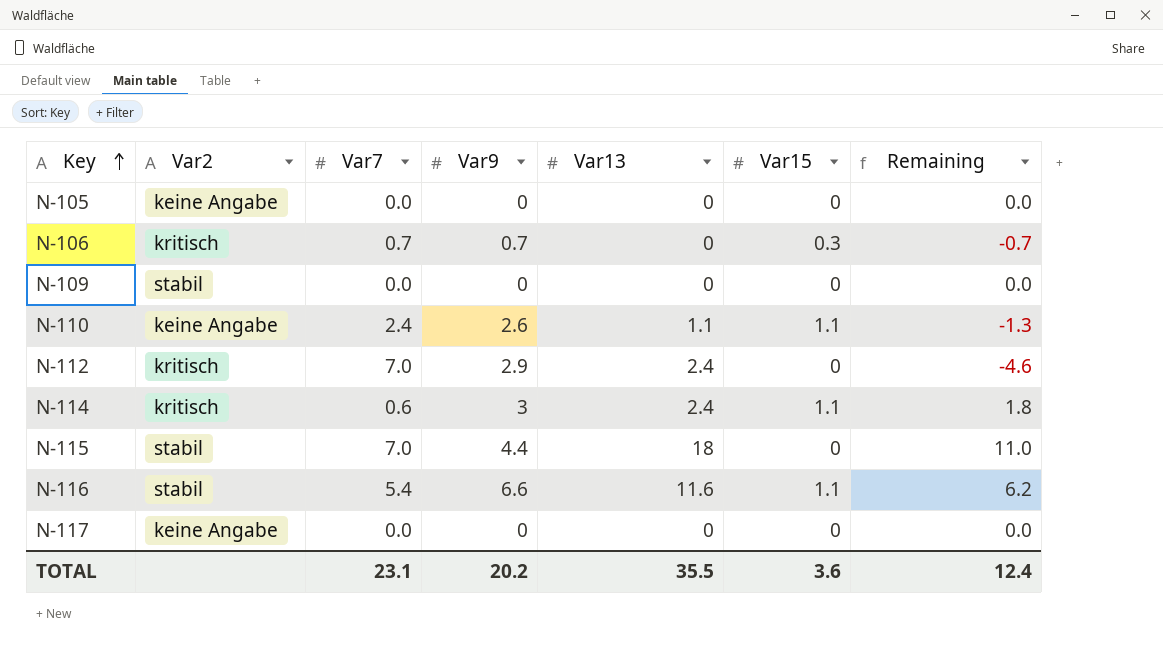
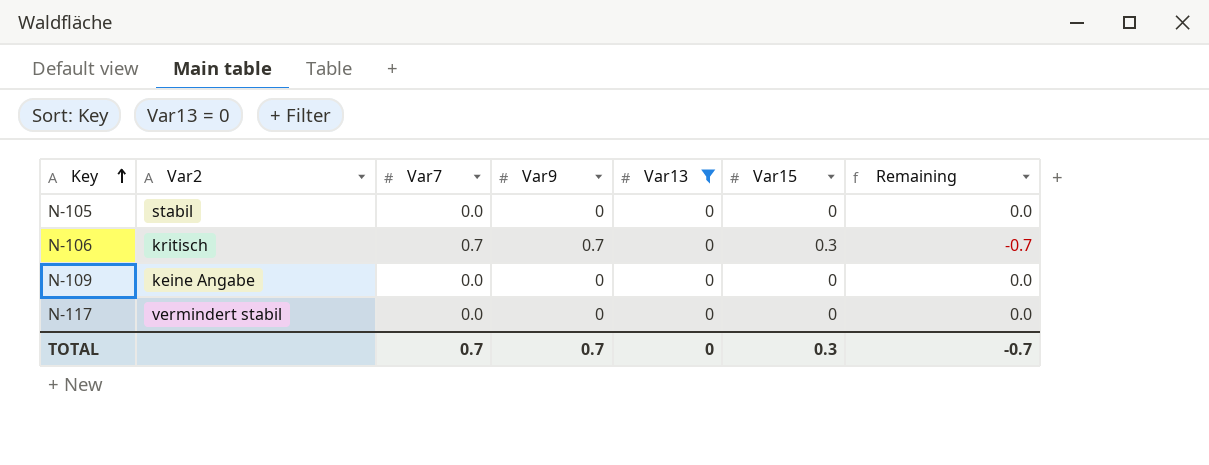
filter: none -> Var13 = 0
N-105 | Var2: keine Angabe -> stabil
N-109 | Var2: stabil -> keine Angabe
N-117 | Var2: keine Angabe -> vermindert stabil
TOTAL | Var7: 23.1 -> 0.7
TOTAL | Var9: 20.2 -> 0.7
TOTAL | Var13: 35.5 -> 0
TOTAL | Var15: 3.6 -> 0.3
TOTAL | Remaining: 12.4 -> -0.7

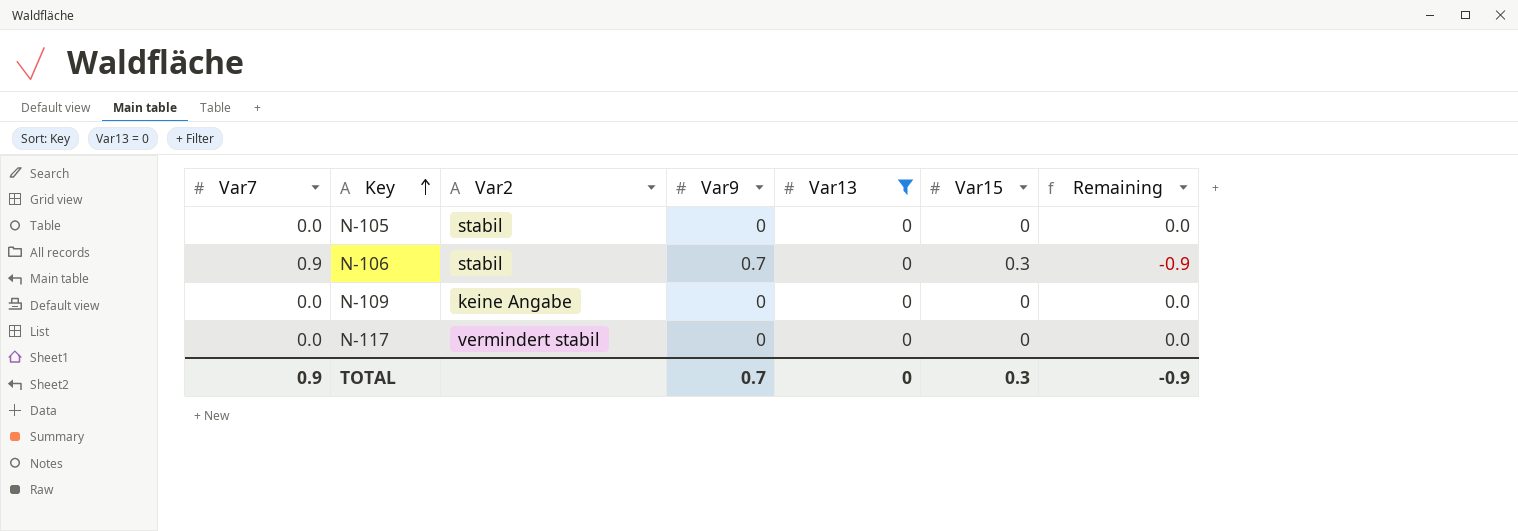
column Var7 | position: 3 -> 1
N-106 | Var7: 0.7 -> 0.9
N-106 | Var2: kritisch -> stabil
N-106 | Remaining: -0.7 -> -0.9
TOTAL | Var7: 0.7 -> 0.9
TOTAL | Remaining: -0.7 -> -0.9

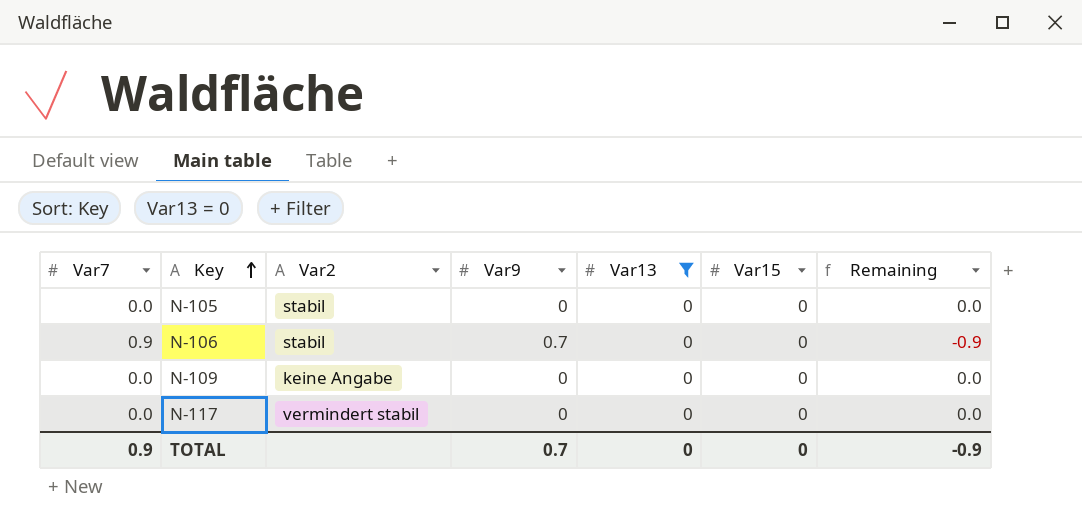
N-106 | Var15: 0.3 -> 0
TOTAL | Var15: 0.3 -> 0

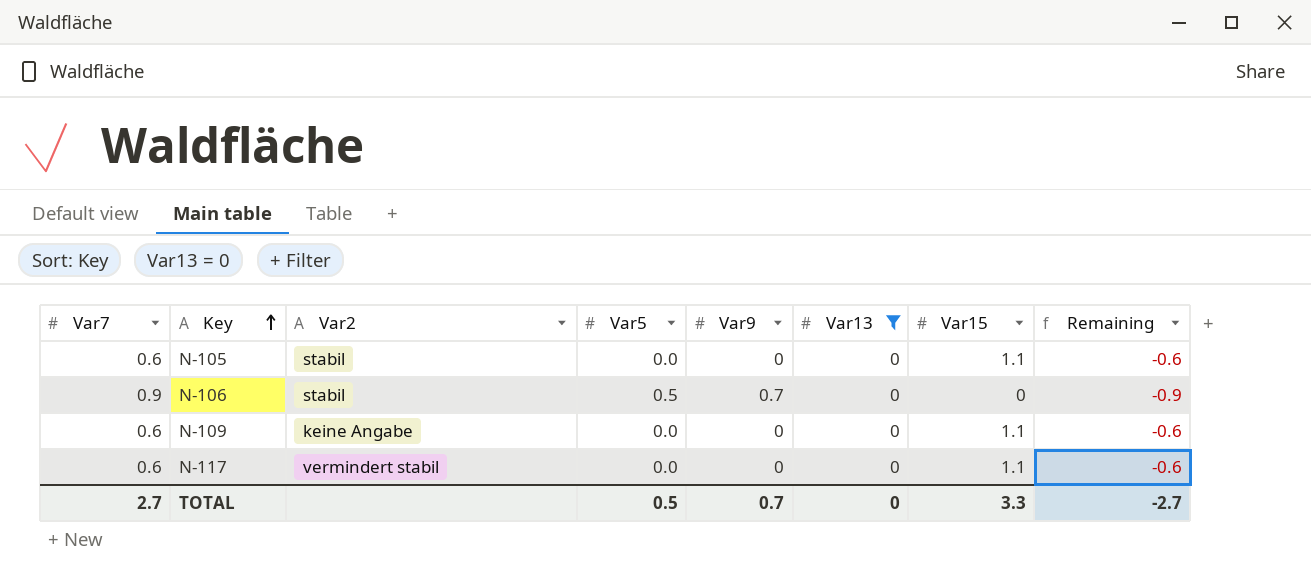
column Var5 | position: none -> 4
N-105 | Var7: 0.0 -> 0.6
N-105 | Var15: 0 -> 1.1
N-105 | Remaining: 0.0 -> -0.6
N-109 | Var7: 0.0 -> 0.6
N-109 | Var15: 0 -> 1.1
N-109 | Remaining: 0.0 -> -0.6
N-117 | Var7: 0.0 -> 0.6
N-117 | Var15: 0 -> 1.1
N-117 | Remaining: 0.0 -> -0.6
TOTAL | Var7: 0.9 -> 2.7
TOTAL | Var15: 0 -> 3.3
TOTAL | Remaining: -0.9 -> -2.7

